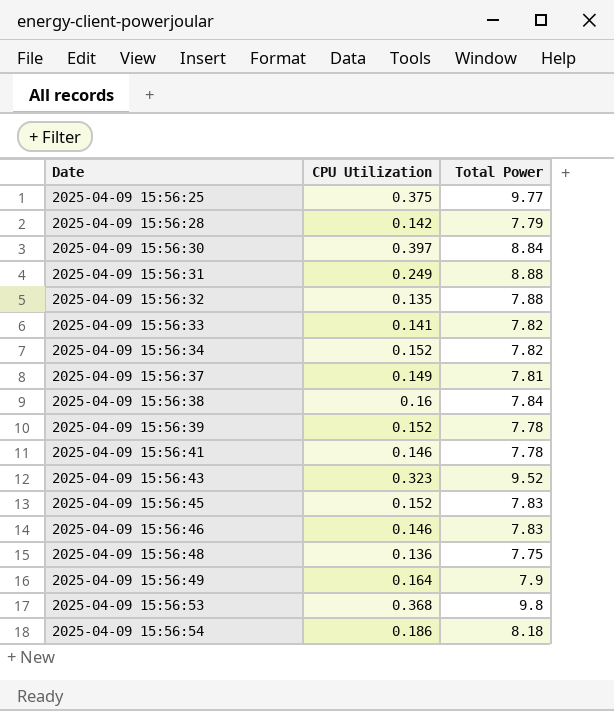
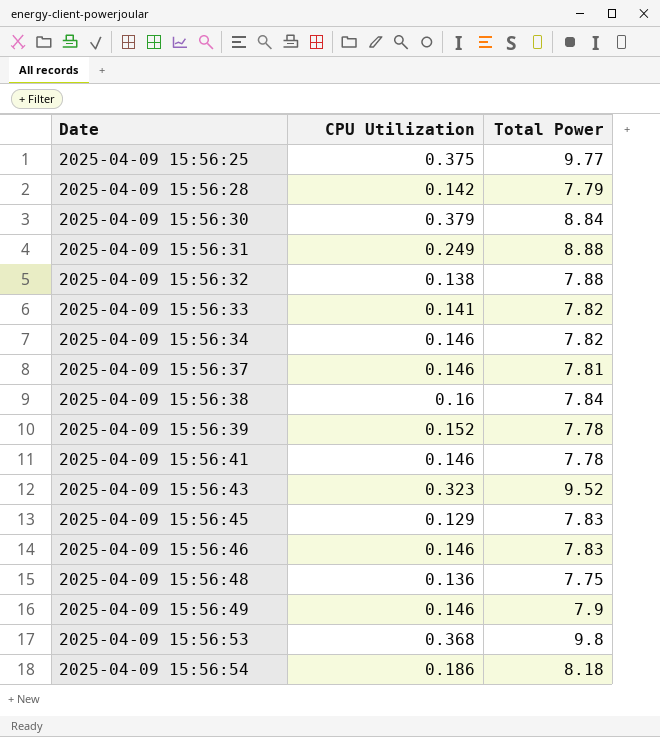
2025-04-09 15:56:30 | CPU Utilization: 0.397 -> 0.379
2025-04-09 15:56:32 | CPU Utilization: 0.135 -> 0.138
2025-04-09 15:56:34 | CPU Utilization: 0.152 -> 0.146
2025-04-09 15:56:37 | CPU Utilization: 0.149 -> 0.146
2025-04-09 15:56:45 | CPU Utilization: 0.152 -> 0.129
2025-04-09 15:56:49 | CPU Utilization: 0.164 -> 0.146

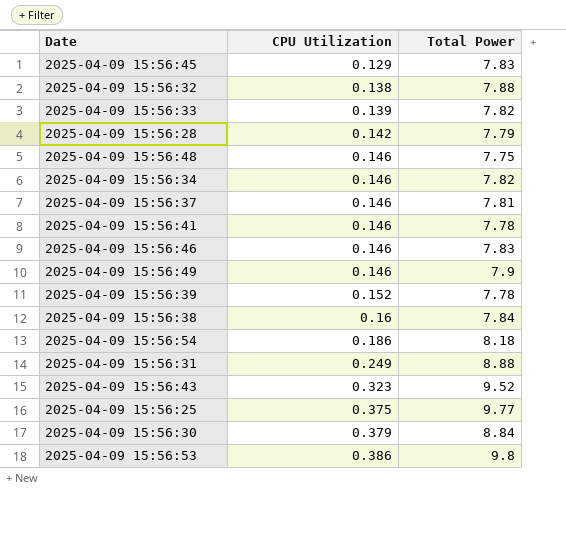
row order: Date ascending -> CPU Utilization ascending
2025-04-09 15:56:33 | CPU Utilization: 0.141 -> 0.139
2025-04-09 15:56:48 | CPU Utilization: 0.136 -> 0.146
2025-04-09 15:56:53 | CPU Utilization: 0.368 -> 0.386

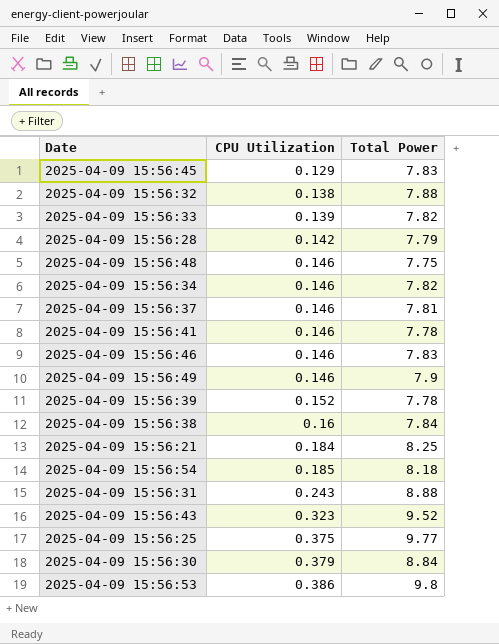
row 2025-04-09 15:56:21: none -> 0.184 | 8.25
2025-04-09 15:56:54 | CPU Utilization: 0.186 -> 0.185
2025-04-09 15:56:31 | CPU Utilization: 0.249 -> 0.243

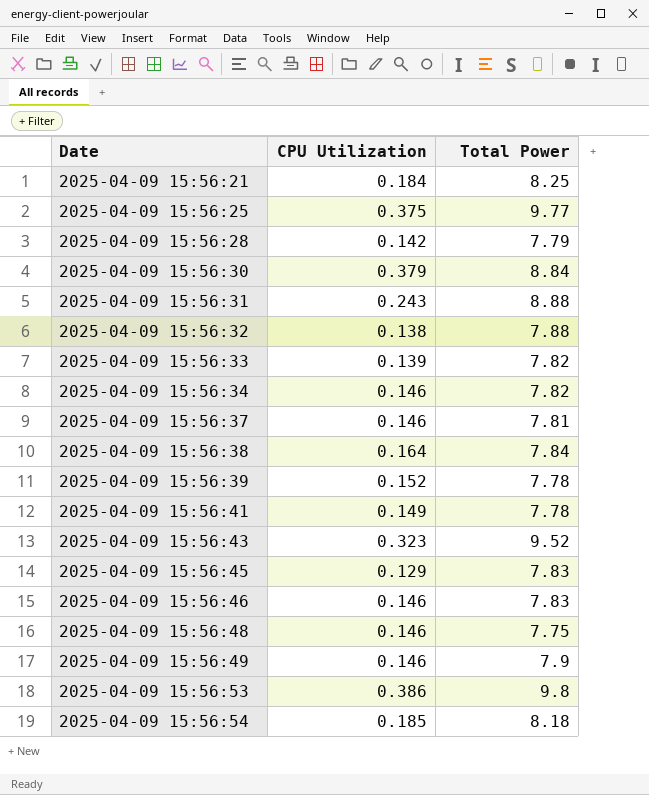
row order: CPU Utilization ascending -> Date ascending
2025-04-09 15:56:38 | CPU Utilization: 0.16 -> 0.164
2025-04-09 15:56:41 | CPU Utilization: 0.146 -> 0.149

